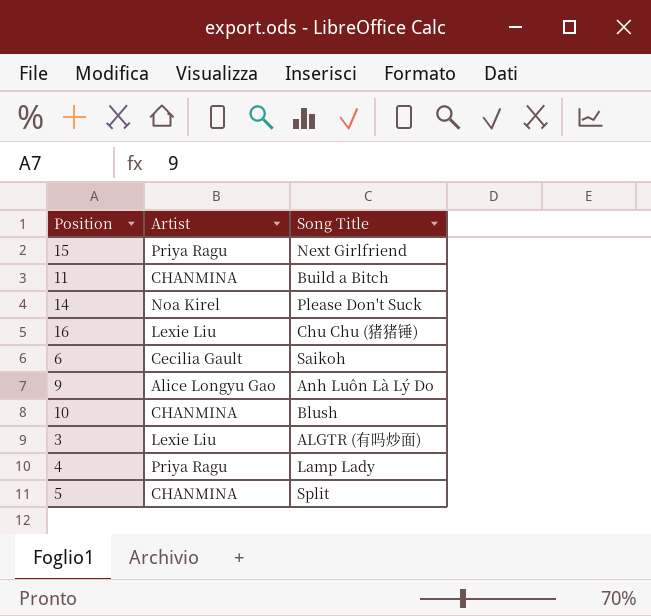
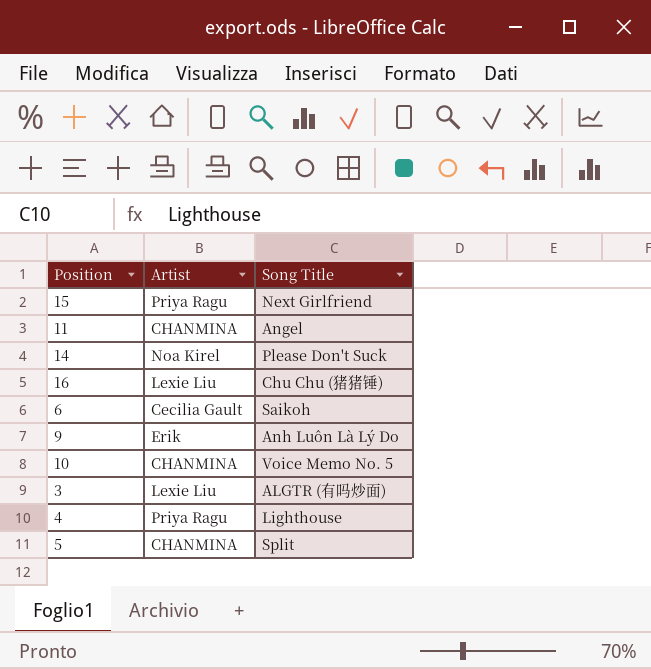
11 | Song Title: Build a Bitch -> Angel
9 | Artist: Alice Longyu Gao -> Erik
10 | Song Title: Blush -> Voice Memo No. 5
4 | Song Title: Lamp Lady -> Lighthouse

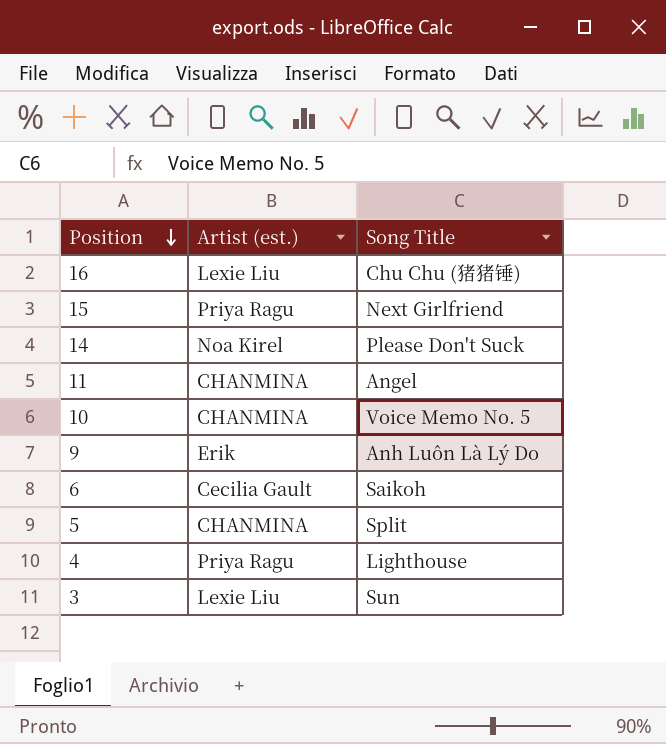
row order: none -> Position descending
column name: Artist -> Artist (est.)
3 | Song Title: ALGTR (有吗炒面) -> Sun

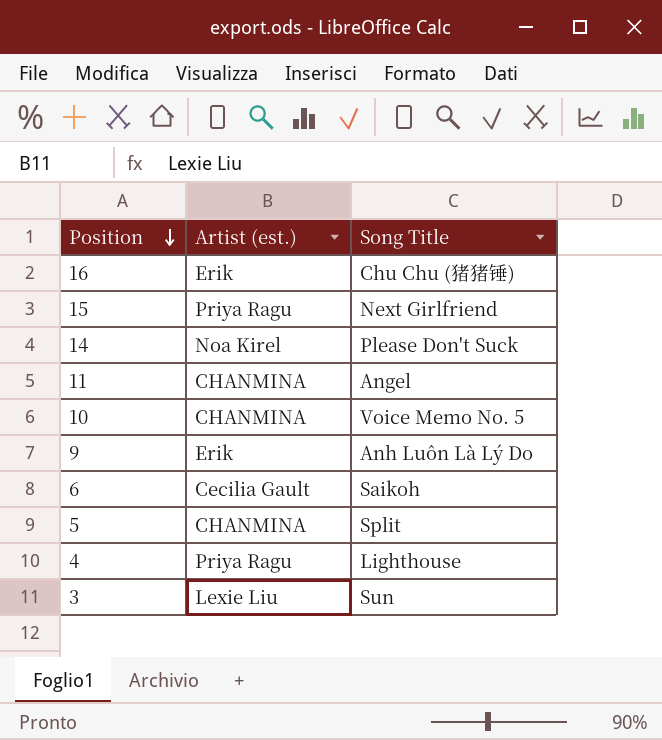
16 | Artist (est.): Lexie Liu -> Erik

